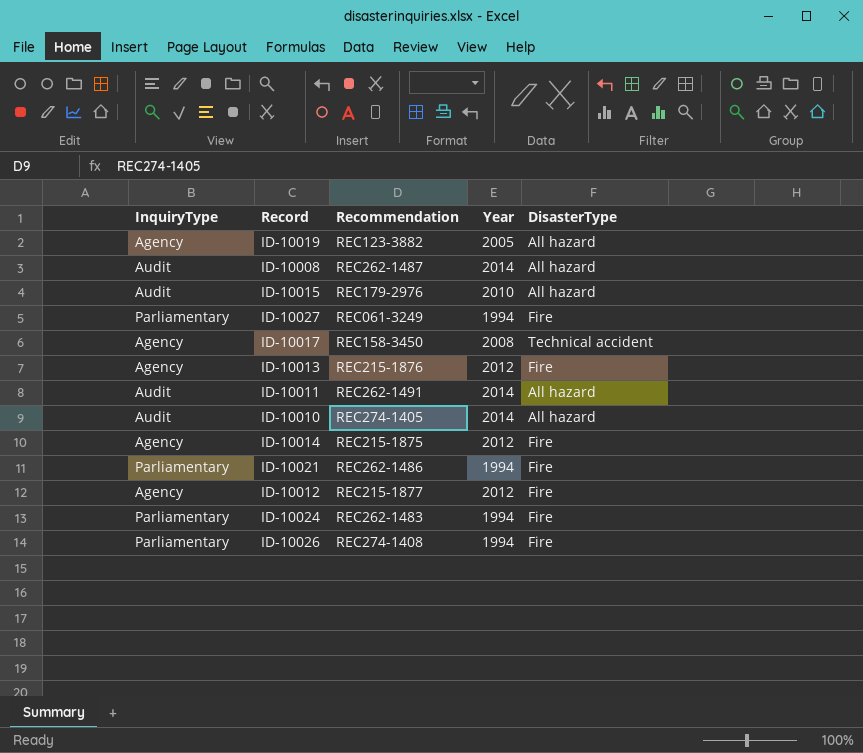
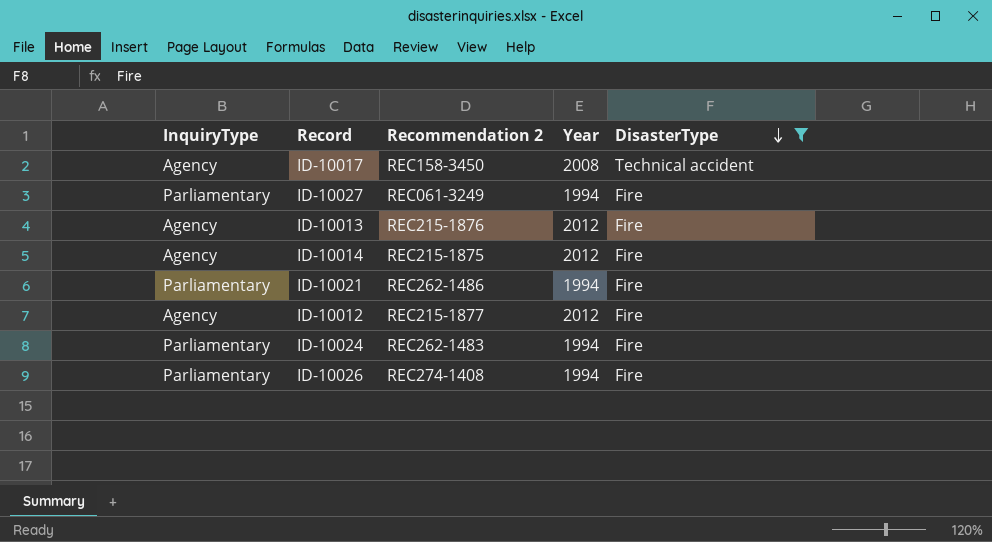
filter: none -> DisasterType != All hazard
row order: none -> DisasterType descending
column name: Recommendation -> Recommendation 2

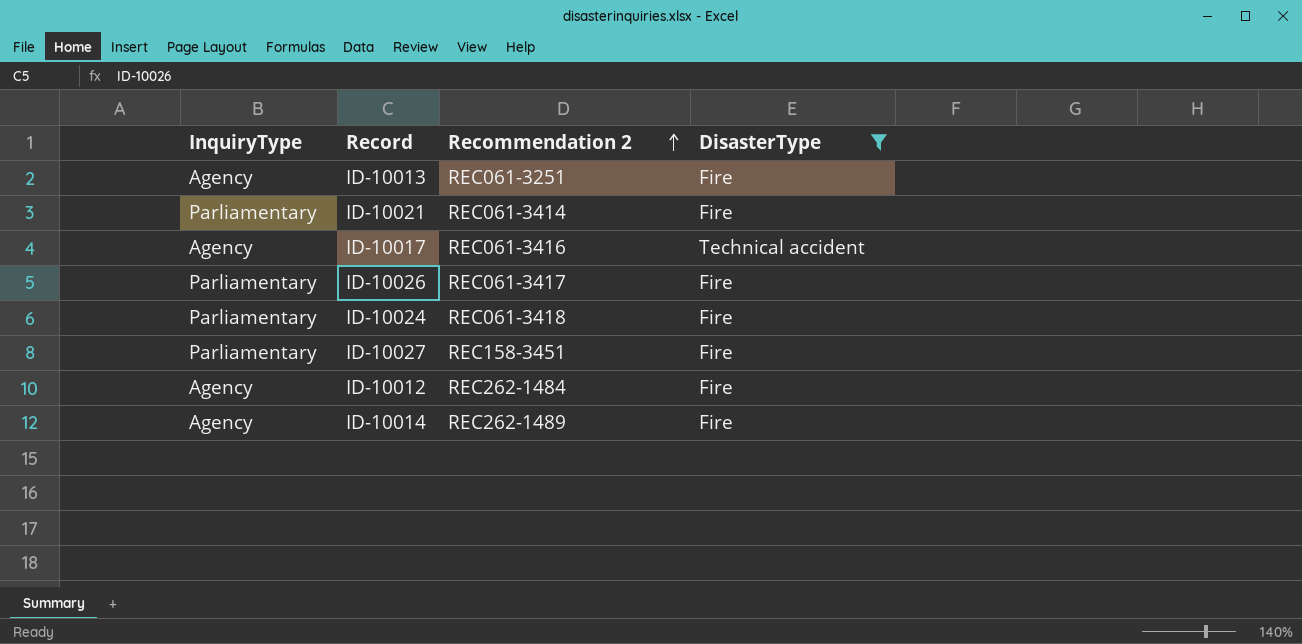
row order: DisasterType descending -> Recommendation 2 ascending
column Year | position: 4 -> none
ID-10013 | Recommendation 2: REC215-1876 -> REC061-3251
ID-10021 | Recommendation 2: REC262-1486 -> REC061-3414
ID-10017 | Recommendation 2: REC158-3450 -> REC061-3416
ID-10026 | Recommendation 2: REC274-1408 -> REC061-3417
ID-10024 | Recommendation 2: REC262-1483 -> REC061-3418
ID-10027 | Recommendation 2: REC061-3249 -> REC158-3451
ID-10012 | Recommendation 2: REC215-1877 -> REC262-1484
ID-10014 | Recommendation 2: REC215-1875 -> REC262-1489

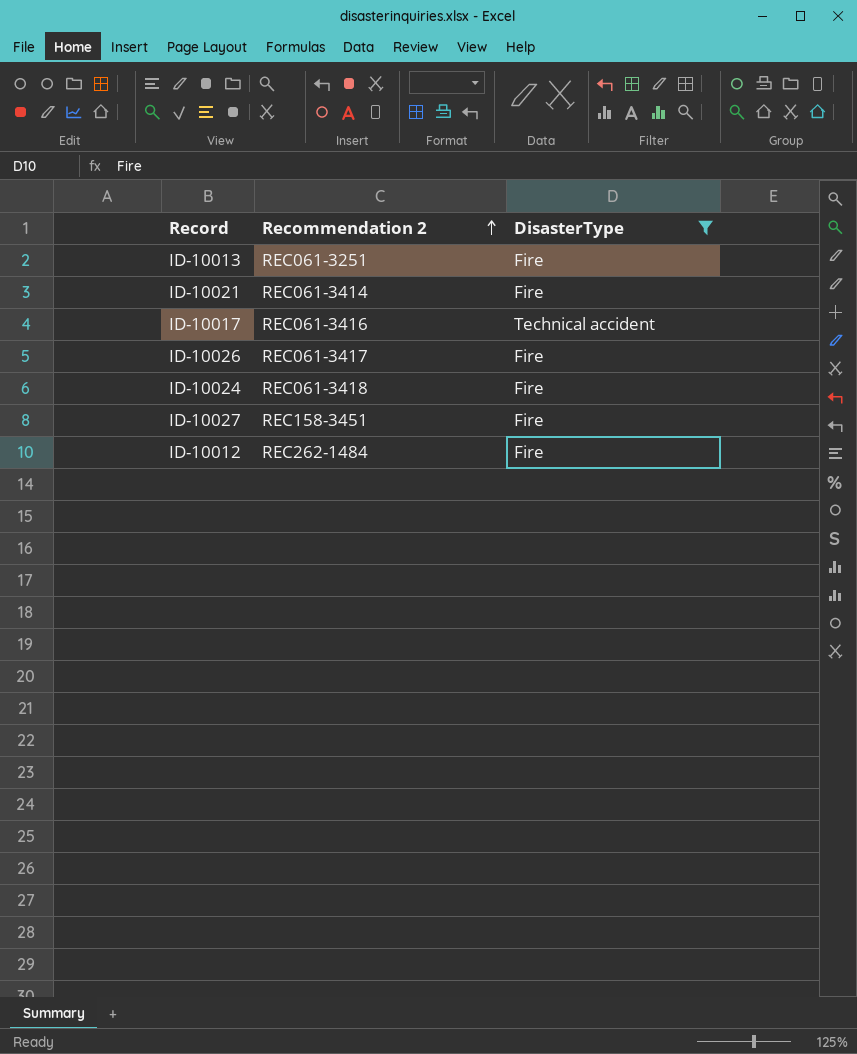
column InquiryType | position: 1 -> none
row ID-10014: Agency | REC262-1489 | Fire -> none

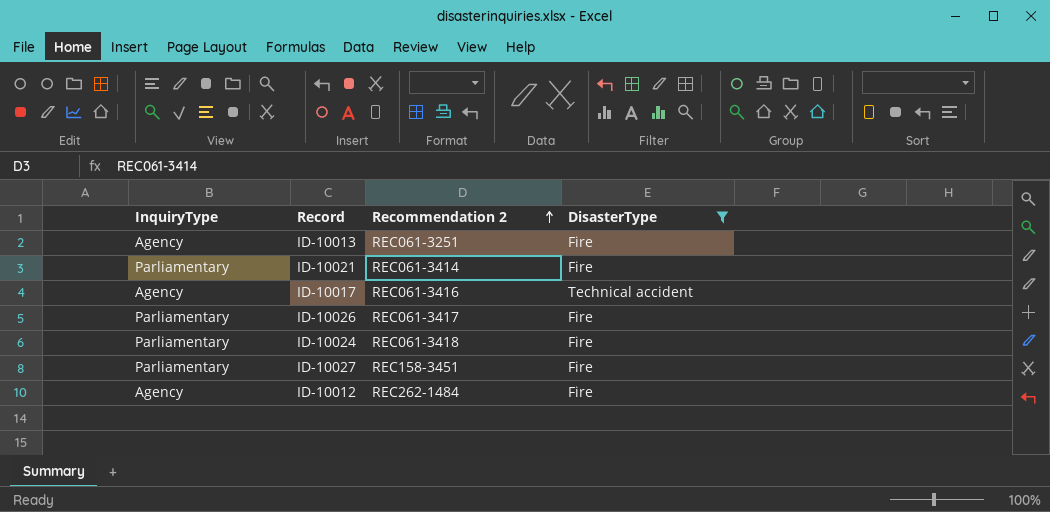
column InquiryType | position: none -> 1

